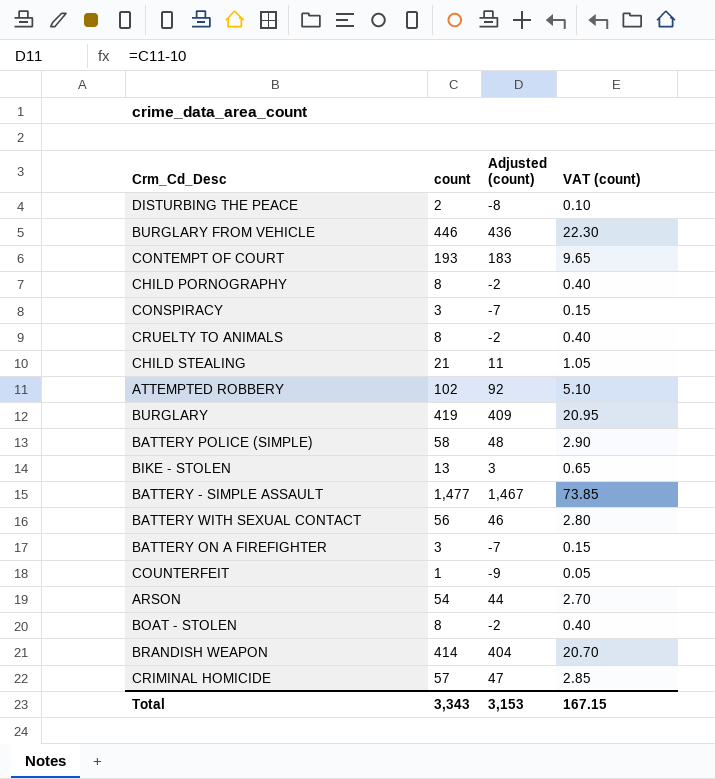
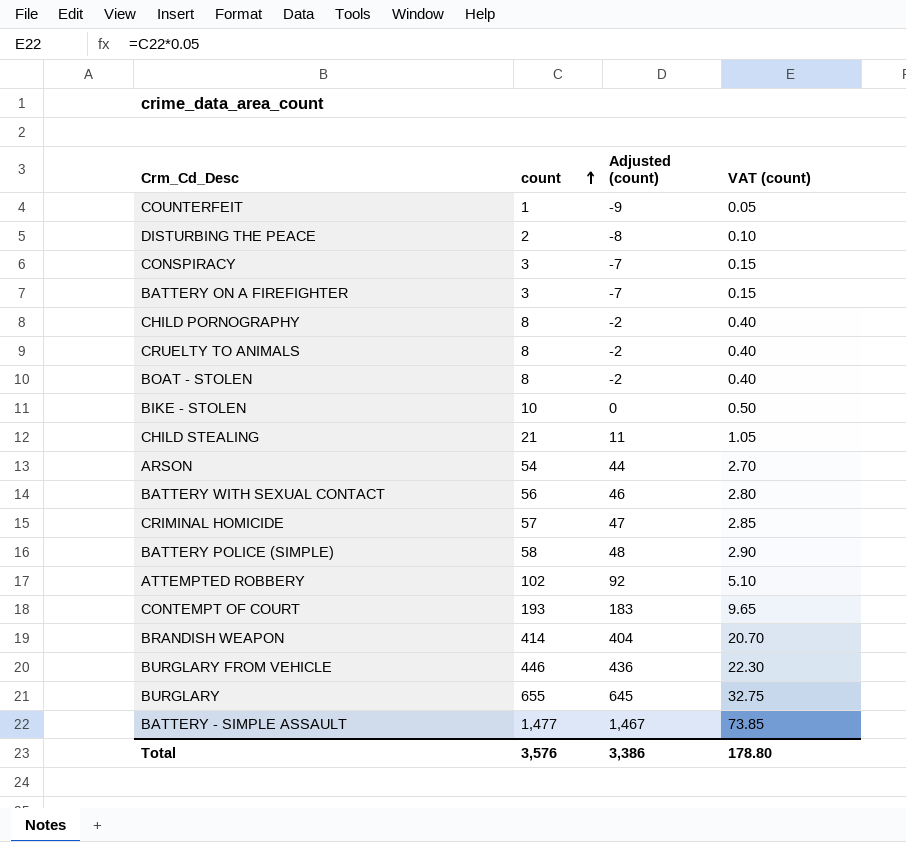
row order: none -> count ascending
BIKE - STOLEN | count: 13 -> 10
BIKE - STOLEN | Adjusted (count): 3 -> 0
BIKE - STOLEN | VAT (count): 0.65 -> 0.50
BURGLARY | count: 419 -> 655
BURGLARY | Adjusted (count): 409 -> 645
BURGLARY | VAT (count): 20.95 -> 32.75
Total | count: 3,343 -> 3,576
Total | Adjusted (count): 3,153 -> 3,386
Total | VAT (count): 167.15 -> 178.80

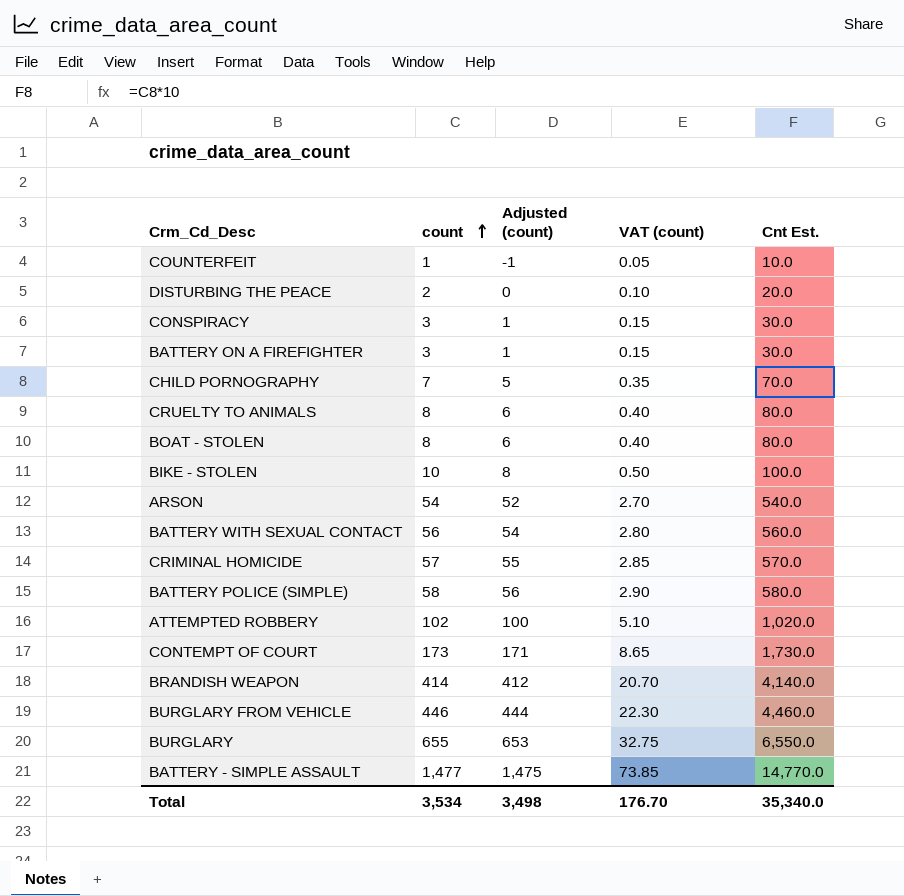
column Adjusted (count) | formula: [count] - 10 -> [count] - 2
column Cnt Est. | formula: none -> [count] * 10
row CHILD STEALING: 21 | 11 | 1.05 -> none
CHILD PORNOGRAPHY | count: 8 -> 7
CHILD PORNOGRAPHY | VAT (count): 0.40 -> 0.35
CONTEMPT OF COURT | count: 193 -> 173
CONTEMPT OF COURT | VAT (count): 9.65 -> 8.65
Total | count: 3,576 -> 3,534
Total | Adjusted (count): 3,386 -> 3,498
Total | VAT (count): 178.80 -> 176.70

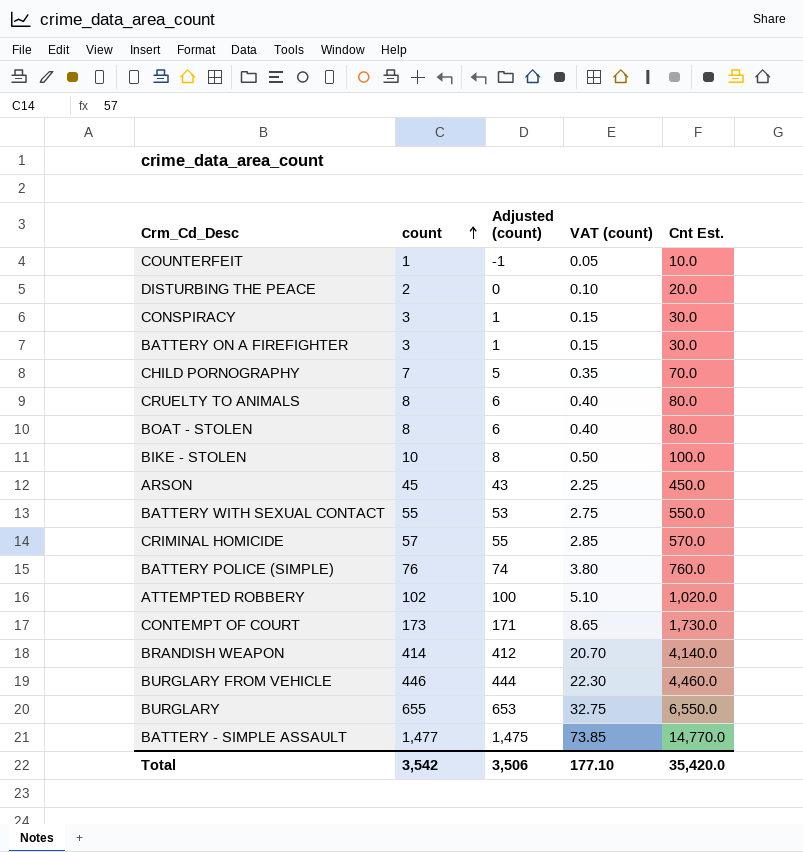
ARSON | count: 54 -> 45
ARSON | Adjusted (count): 52 -> 43
ARSON | VAT (count): 2.70 -> 2.25
ARSON | Cnt Est.: 540.0 -> 450.0
BATTERY WITH SEXUAL CONTACT | count: 56 -> 55
BATTERY WITH SEXUAL CONTACT | Adjusted (count): 54 -> 53
BATTERY WITH SEXUAL CONTACT | VAT (count): 2.80 -> 2.75
BATTERY WITH SEXUAL CONTACT | Cnt Est.: 560.0 -> 550.0
BATTERY POLICE (SIMPLE) | count: 58 -> 76
BATTERY POLICE (SIMPLE) | Adjusted (count): 56 -> 74
BATTERY POLICE (SIMPLE) | VAT (count): 2.90 -> 3.80
BATTERY POLICE (SIMPLE) | Cnt Est.: 580.0 -> 760.0
Total | count: 3,534 -> 3,542
Total | Adjusted (count): 3,498 -> 3,506
Total | VAT (count): 176.70 -> 177.10
Total | Cnt Est.: 35,340.0 -> 35,420.0

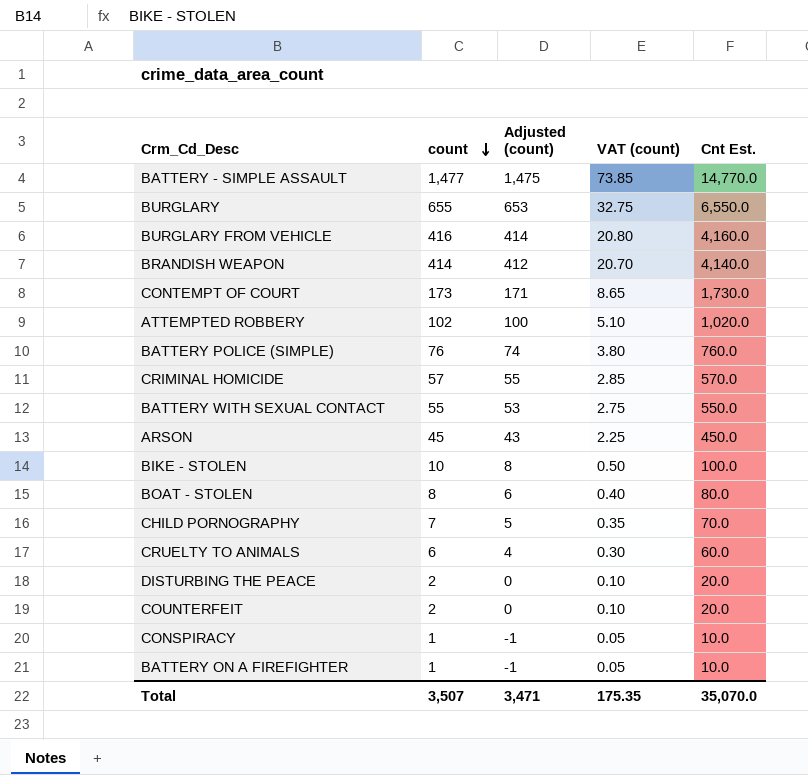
row order: count ascending -> count descending
BURGLARY FROM VEHICLE | count: 446 -> 416
BURGLARY FROM VEHICLE | Adjusted (count): 444 -> 414
BURGLARY FROM VEHICLE | VAT (count): 22.30 -> 20.80
BURGLARY FROM VEHICLE | Cnt Est.: 4,460.0 -> 4,160.0
CRUELTY TO ANIMALS | count: 8 -> 6
CRUELTY TO ANIMALS | Adjusted (count): 6 -> 4
CRUELTY TO ANIMALS | VAT (count): 0.40 -> 0.30
CRUELTY TO ANIMALS | Cnt Est.: 80.0 -> 60.0
COUNTERFEIT | count: 1 -> 2
COUNTERFEIT | Adjusted (count): -1 -> 0
COUNTERFEIT | VAT (count): 0.05 -> 0.10
COUNTERFEIT | Cnt Est.: 10.0 -> 20.0
CONSPIRACY | count: 3 -> 1
CONSPIRACY | Adjusted (count): 1 -> -1
CONSPIRACY | VAT (count): 0.15 -> 0.05
CONSPIRACY | Cnt Est.: 30.0 -> 10.0
BATTERY ON A FIREFIGHTER | count: 3 -> 1
BATTERY ON A FIREFIGHTER | Adjusted (count): 1 -> -1
BATTERY ON A FIREFIGHTER | VAT (count): 0.15 -> 0.05
BATTERY ON A FIREFIGHTER | Cnt Est.: 30.0 -> 10.0
Total | count: 3,542 -> 3,507
Total | Adjusted (count): 3,506 -> 3,471
Total | VAT (count): 177.10 -> 175.35
Total | Cnt Est.: 35,420.0 -> 35,070.0

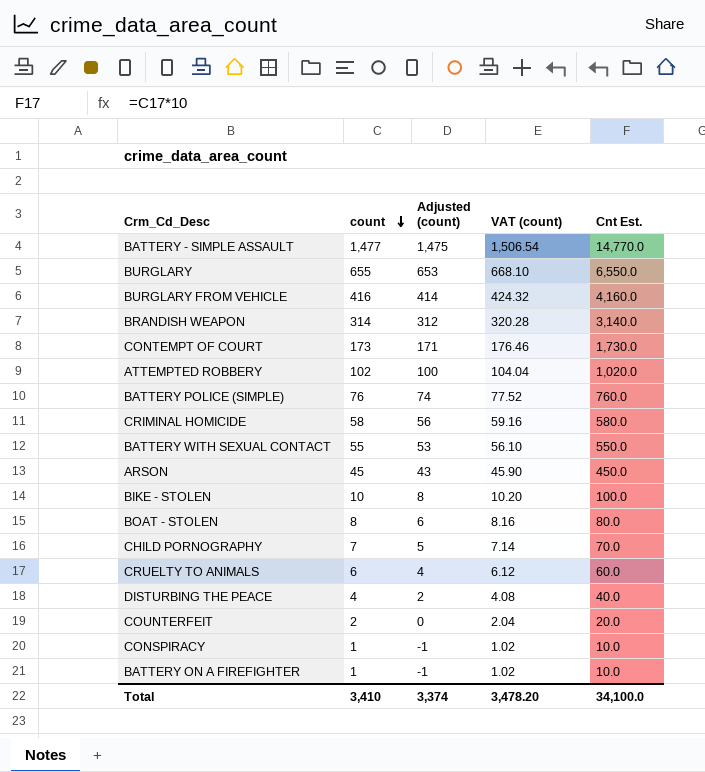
column VAT (count) | formula: [count] * 0.05 -> [count] * 1.02
BRANDISH WEAPON | count: 414 -> 314
BRANDISH WEAPON | Adjusted (count): 412 -> 312
BRANDISH WEAPON | Cnt Est.: 4,140.0 -> 3,140.0
CRIMINAL HOMICIDE | count: 57 -> 58
CRIMINAL HOMICIDE | Adjusted (count): 55 -> 56
CRIMINAL HOMICIDE | Cnt Est.: 570.0 -> 580.0
DISTURBING THE PEACE | count: 2 -> 4
DISTURBING THE PEACE | Adjusted (count): 0 -> 2
DISTURBING THE PEACE | Cnt Est.: 20.0 -> 40.0
Total | count: 3,507 -> 3,410
Total | Adjusted (count): 3,471 -> 3,374
Total | VAT (count): 175.35 -> 3,478.20
Total | Cnt Est.: 35,070.0 -> 34,100.0

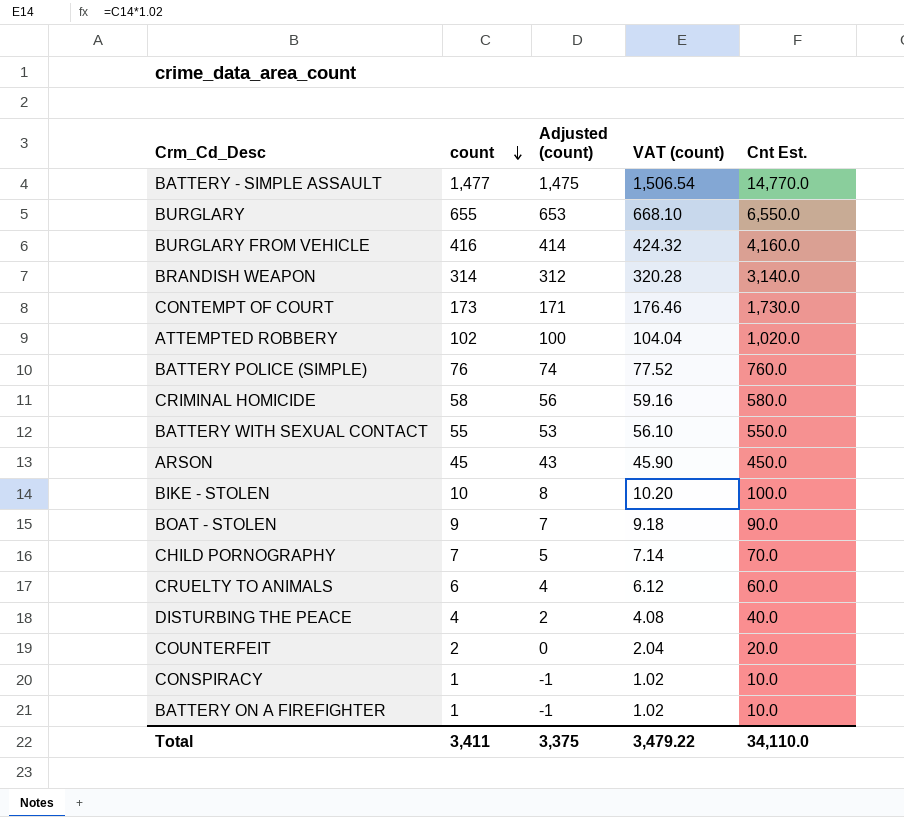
BOAT - STOLEN | count: 8 -> 9
BOAT - STOLEN | Adjusted (count): 6 -> 7
BOAT - STOLEN | VAT (count): 8.16 -> 9.18
BOAT - STOLEN | Cnt Est.: 80.0 -> 90.0
Total | count: 3,410 -> 3,411
Total | Adjusted (count): 3,374 -> 3,375
Total | VAT (count): 3,478.20 -> 3,479.22
Total | Cnt Est.: 34,100.0 -> 34,110.0

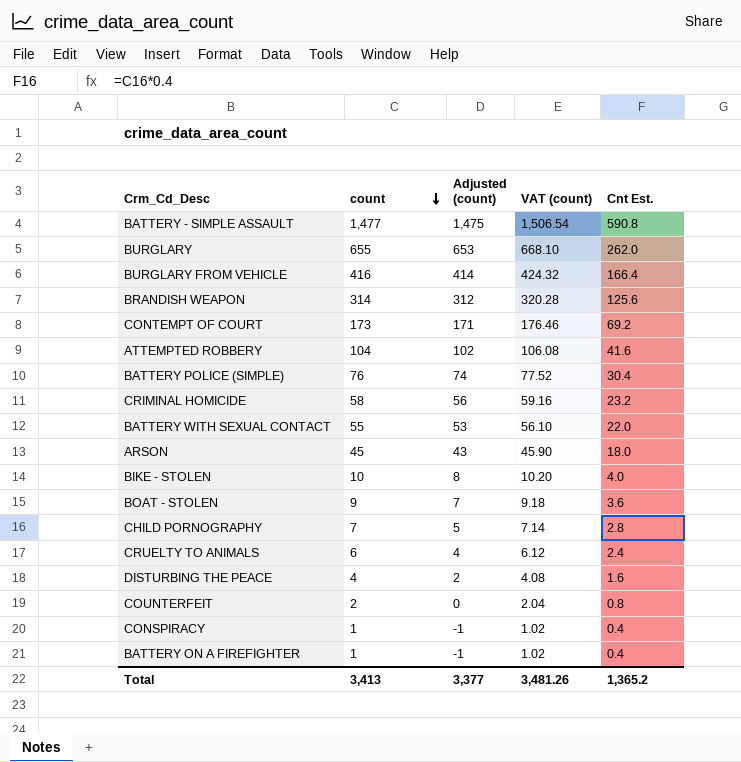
column Cnt Est. | formula: [count] * 10 -> [count] * 0.4
ATTEMPTED ROBBERY | count: 102 -> 104
ATTEMPTED ROBBERY | Adjusted (count): 100 -> 102
ATTEMPTED ROBBERY | VAT (count): 104.04 -> 106.08
Total | count: 3,411 -> 3,413
Total | Adjusted (count): 3,375 -> 3,377
Total | VAT (count): 3,479.22 -> 3,481.26
Total | Cnt Est.: 34,110.0 -> 1,365.2

